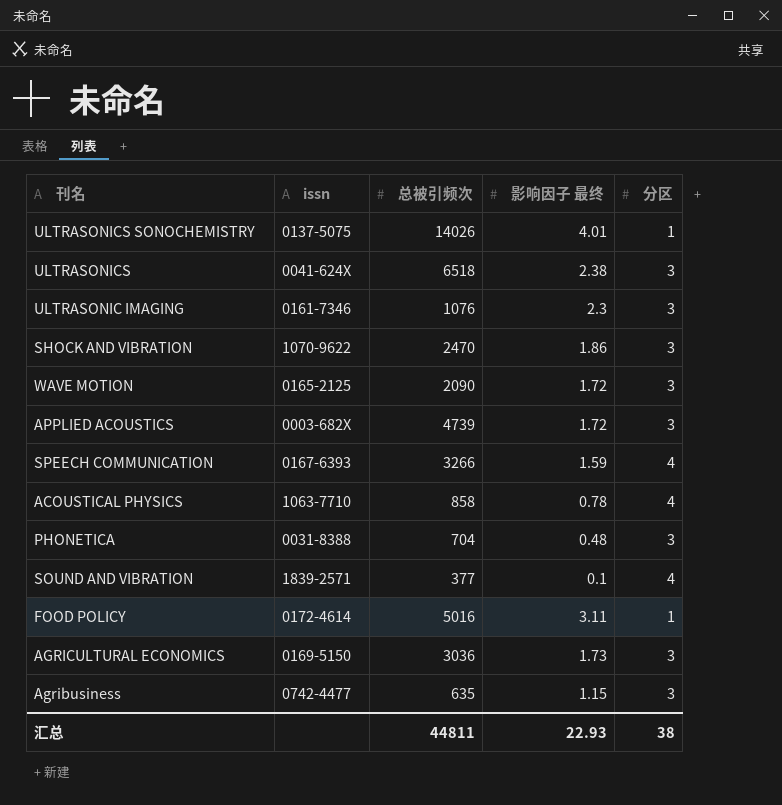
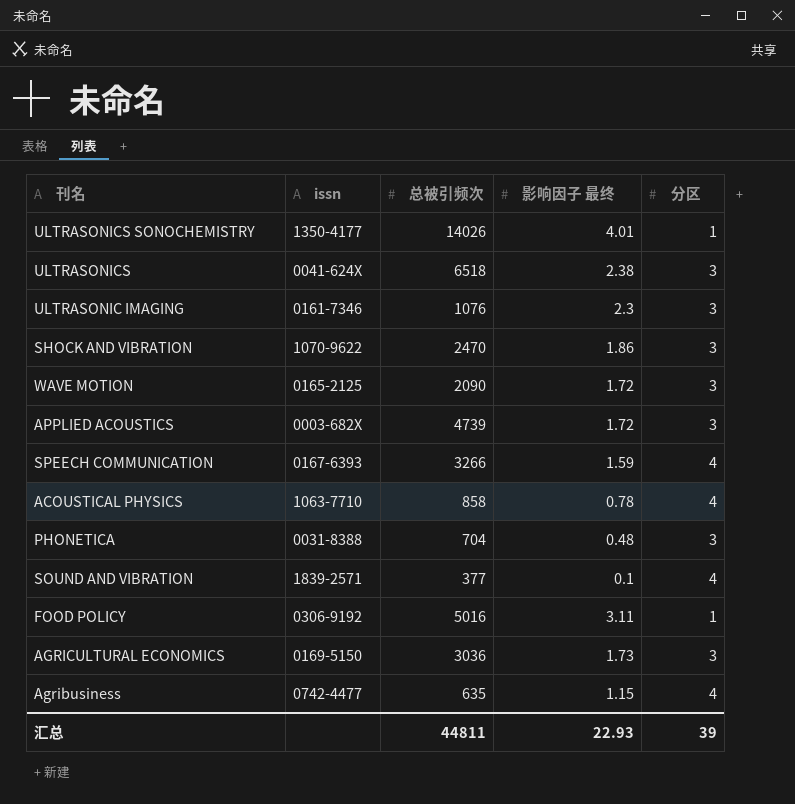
ULTRASONICS SONOCHEMISTRY | issn: 0137-5075 -> 1350-4177
FOOD POLICY | issn: 0172-4614 -> 0306-9192
Agribusiness | 分区: 3 -> 4
汇总 | 分区: 38 -> 39

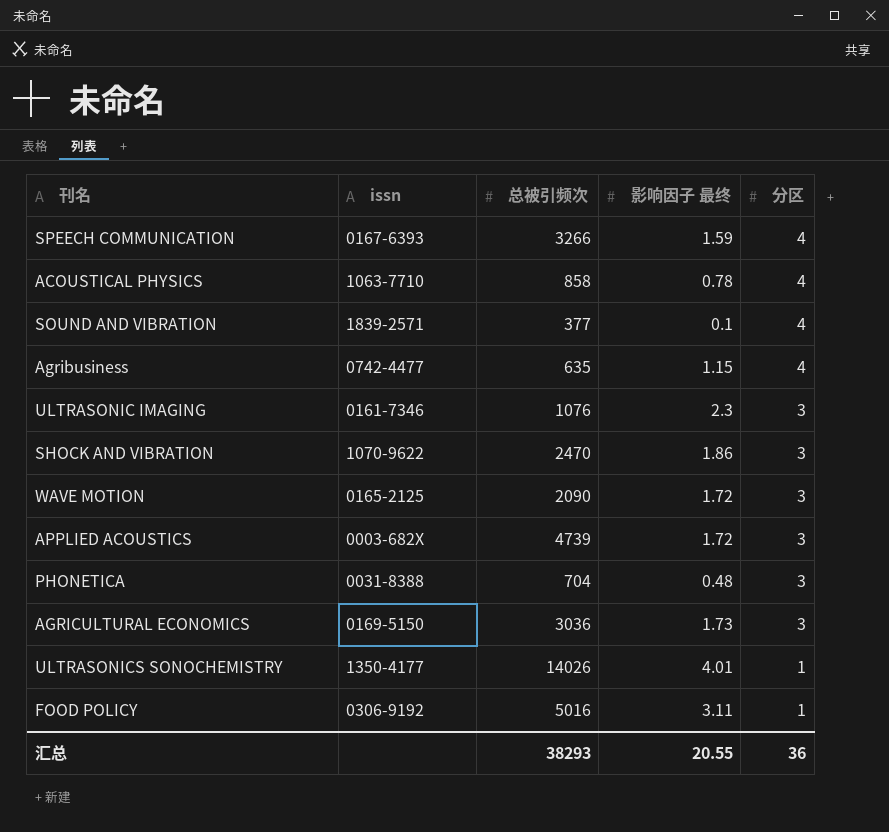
row order: none -> 分区 descending
row ULTRASONICS: 0041-624X | 6518 | 2.38 | 3 -> none
汇总 | 总被引频次: 44811 -> 38293
汇总 | 影响因子 最终: 22.93 -> 20.55
汇总 | 分区: 39 -> 36

